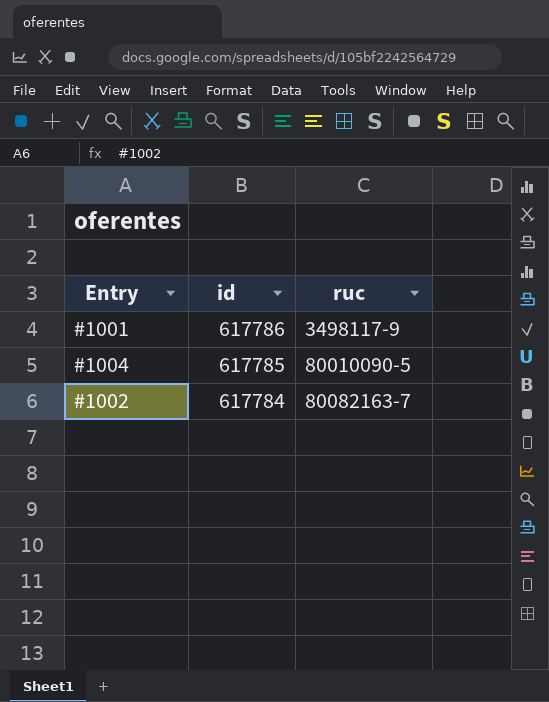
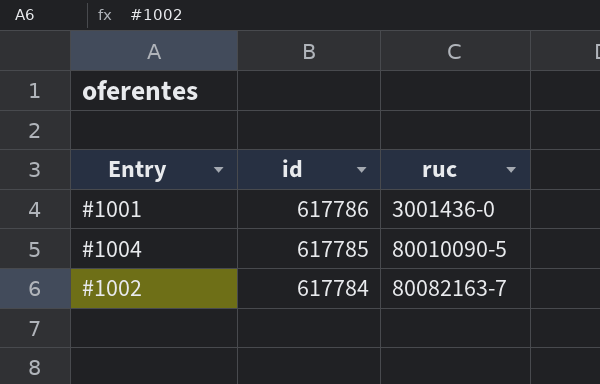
#1001 | ruc: 3498117-9 -> 3001436-0

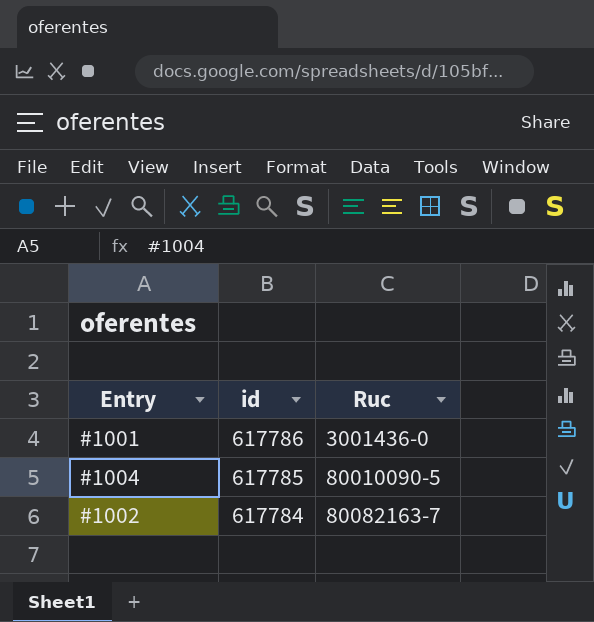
column name: ruc -> Ruc

